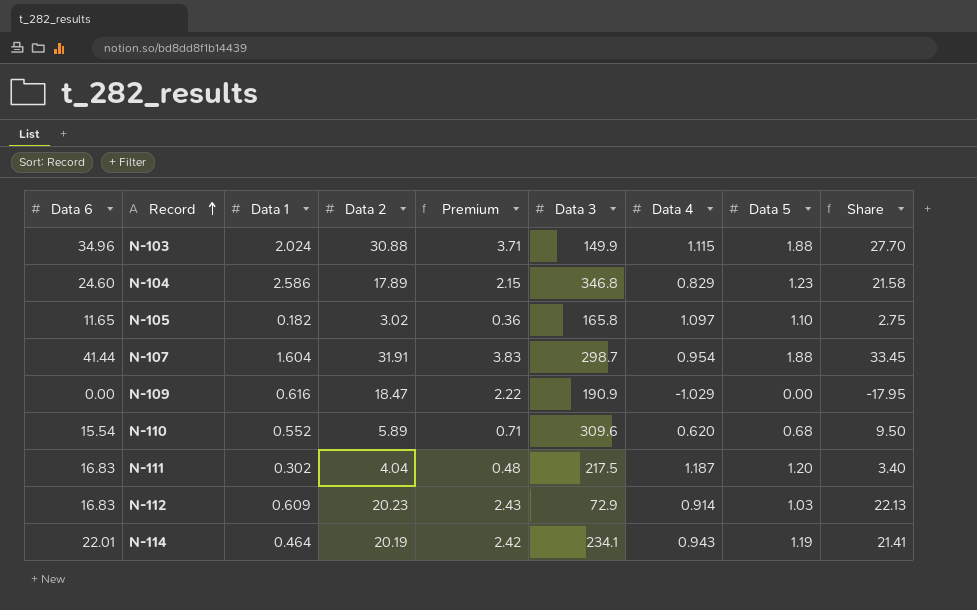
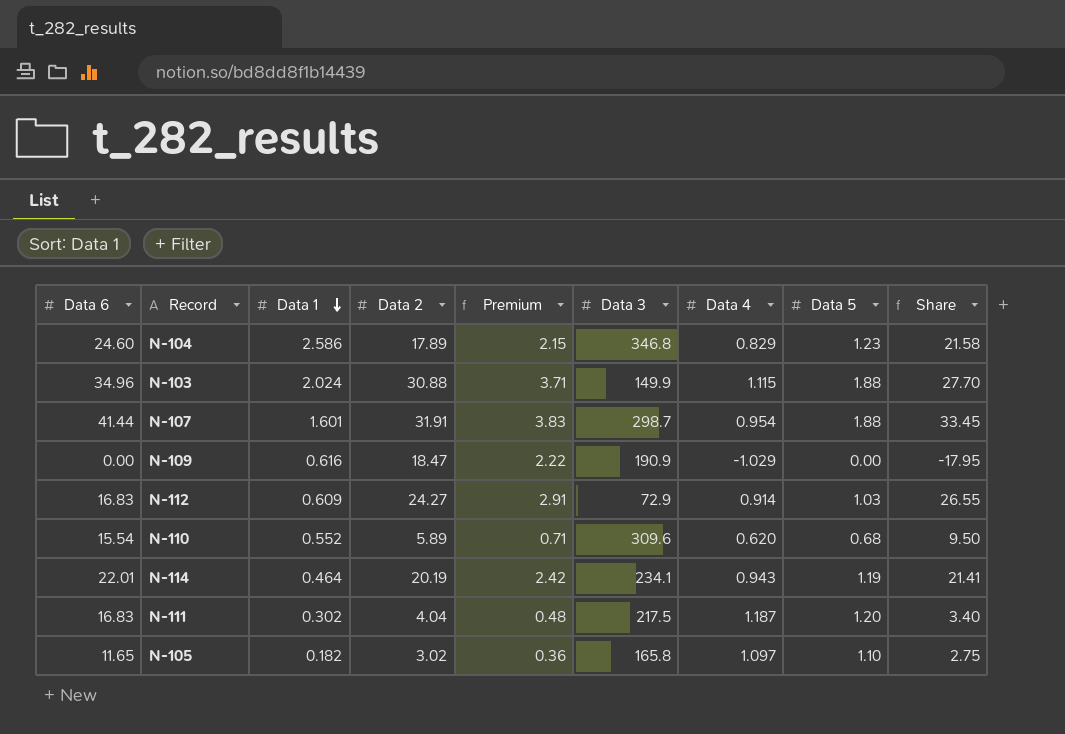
row order: Record ascending -> Data 1 descending
N-107 | Data 1: 1.604 -> 1.601
N-112 | Data 2: 20.23 -> 24.27
N-112 | Premium: 2.43 -> 2.91
N-112 | Share: 22.13 -> 26.55

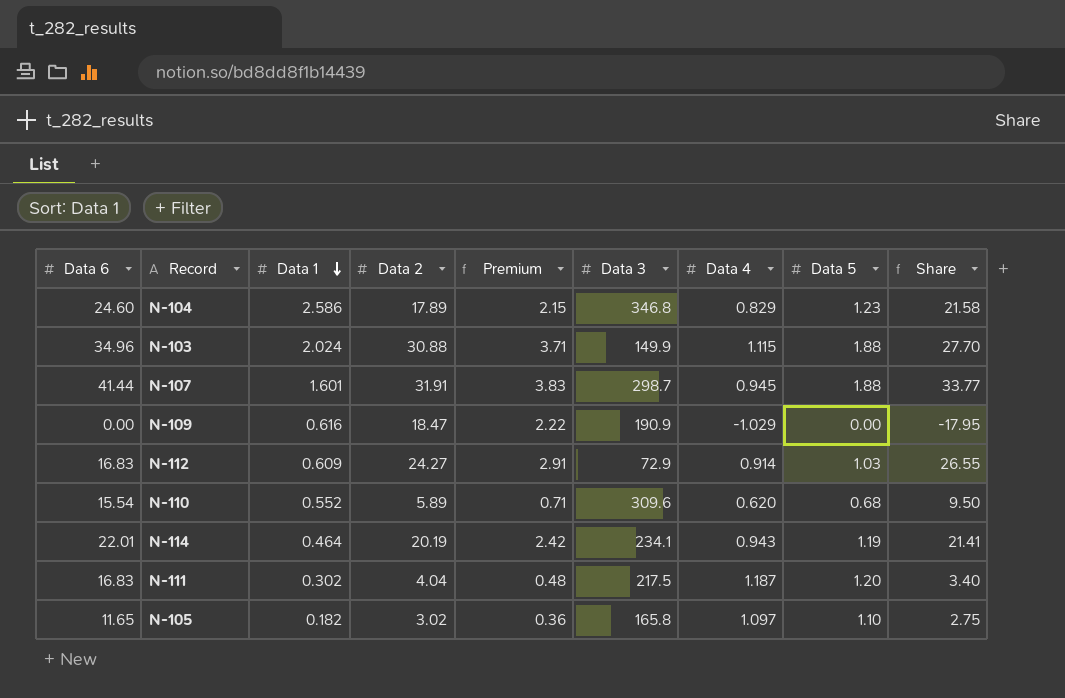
N-107 | Data 4: 0.954 -> 0.945
N-107 | Share: 33.45 -> 33.77

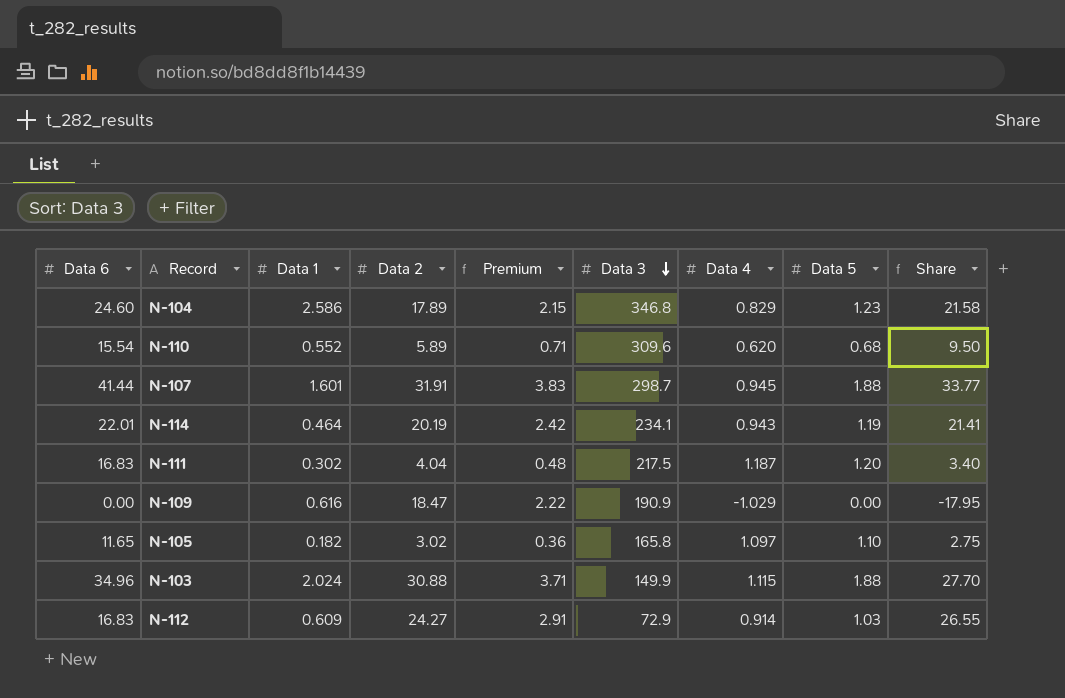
row order: Data 1 descending -> Data 3 descending

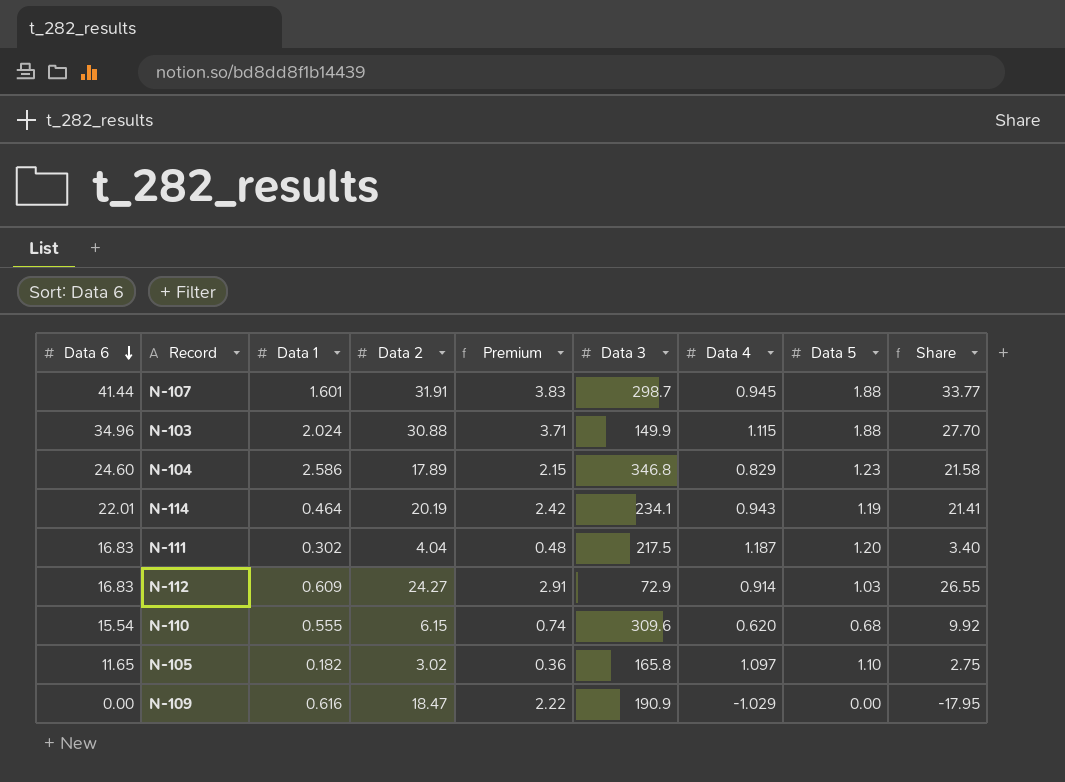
row order: Data 3 descending -> Data 6 descending
N-110 | Data 1: 0.552 -> 0.555
N-110 | Data 2: 5.89 -> 6.15
N-110 | Premium: 0.71 -> 0.74
N-110 | Share: 9.50 -> 9.92

